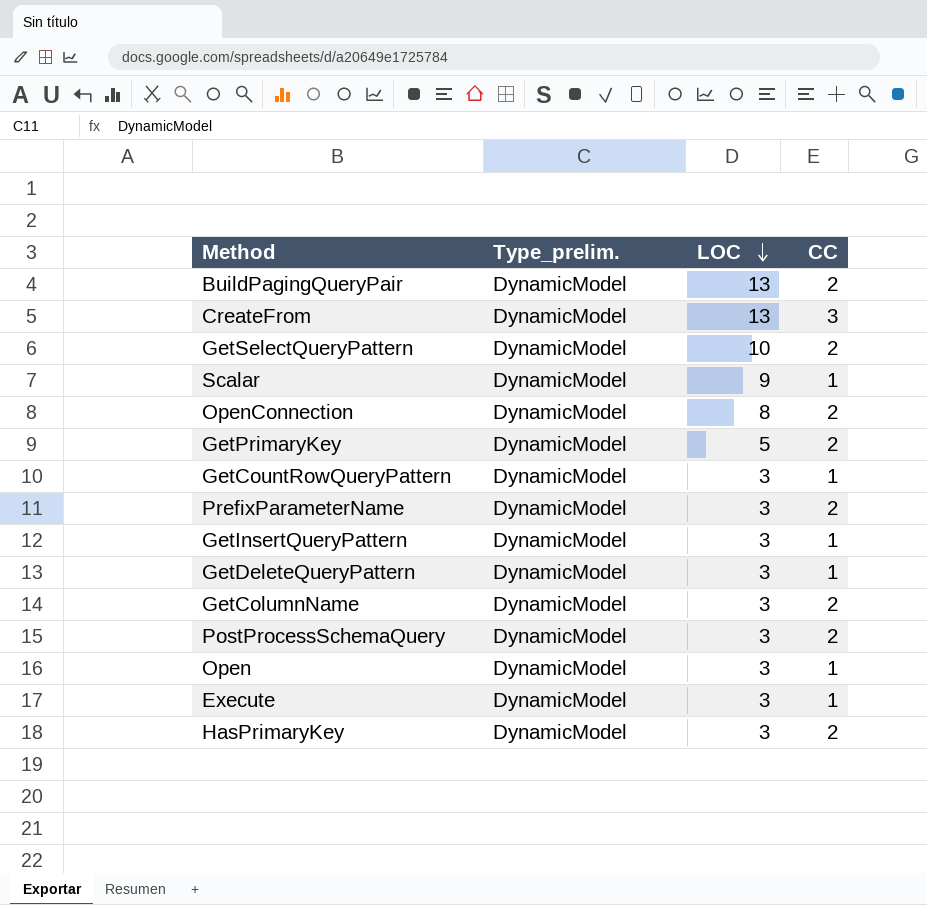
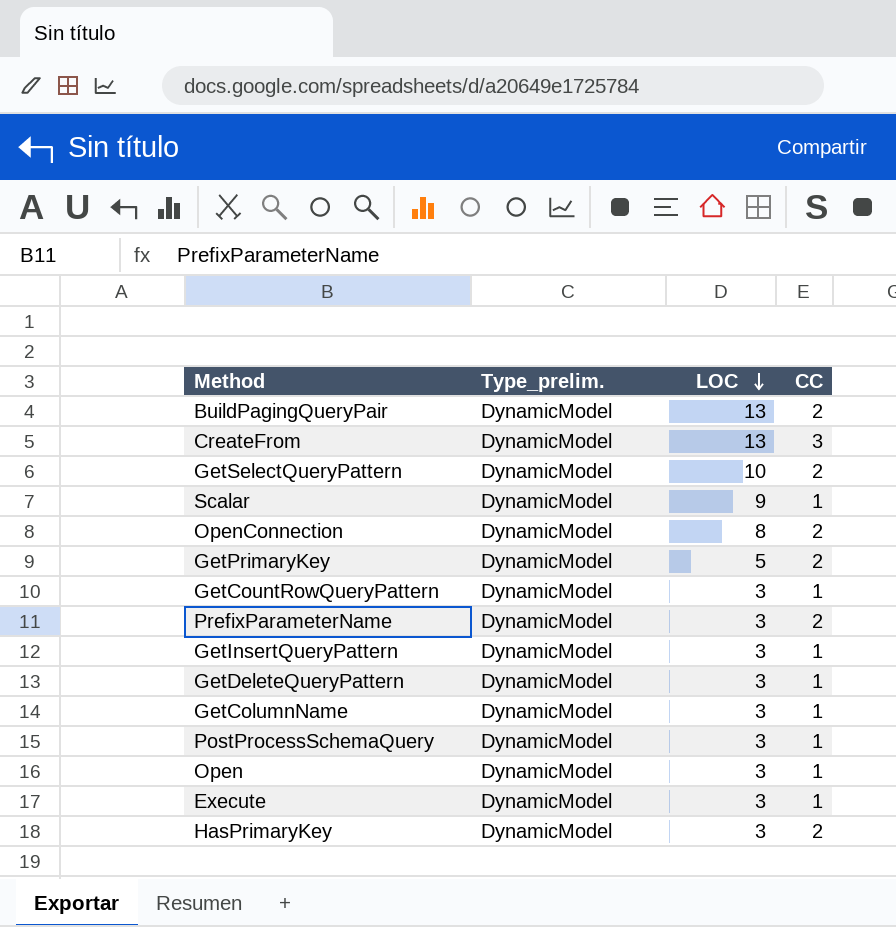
GetColumnName | CC: 2 -> 1
PostProcessSchemaQuery | CC: 2 -> 1

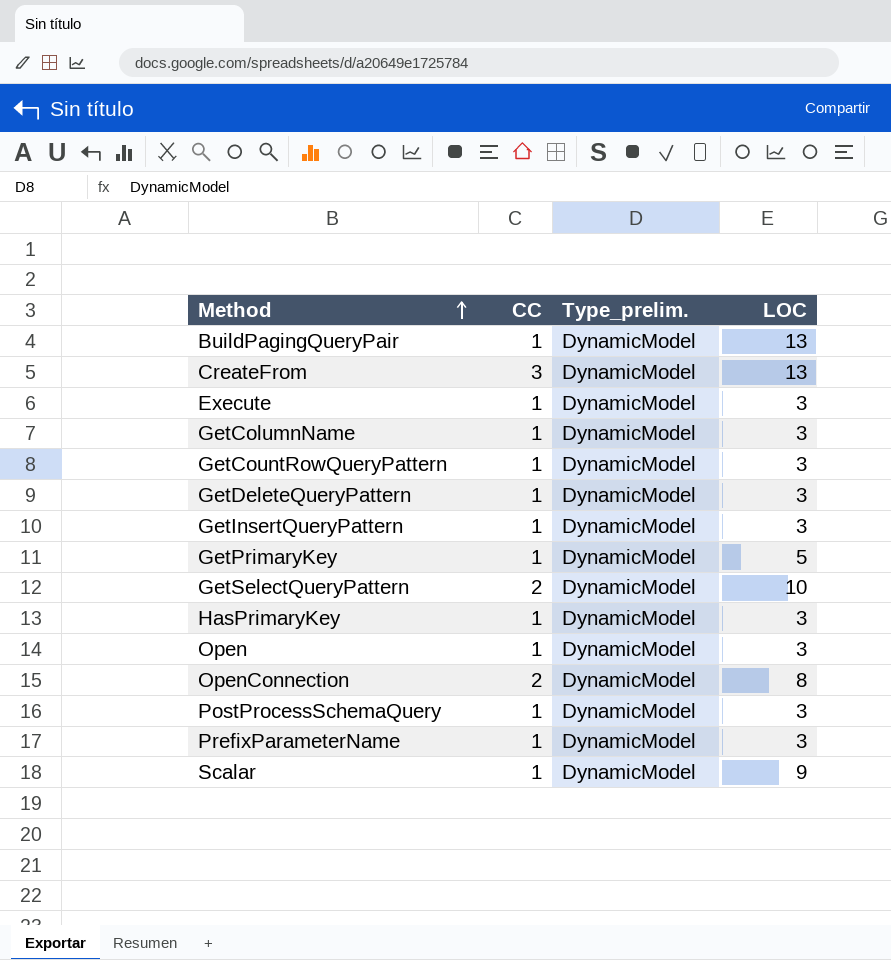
row order: LOC descending -> Method ascending
column CC | position: 4 -> 2
BuildPagingQueryPair | CC: 2 -> 1
GetPrimaryKey | CC: 2 -> 1
HasPrimaryKey | CC: 2 -> 1
PrefixParameterName | CC: 2 -> 1

